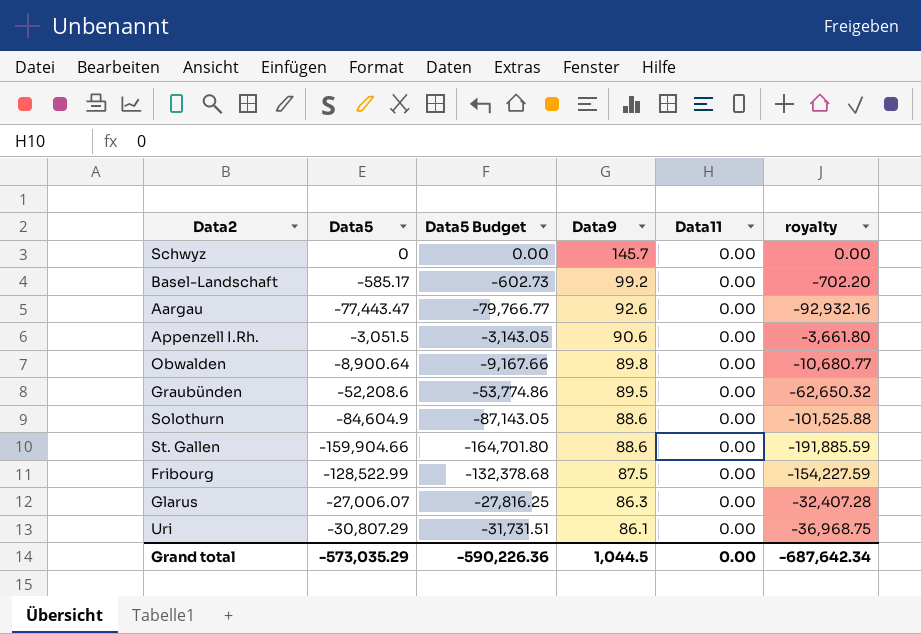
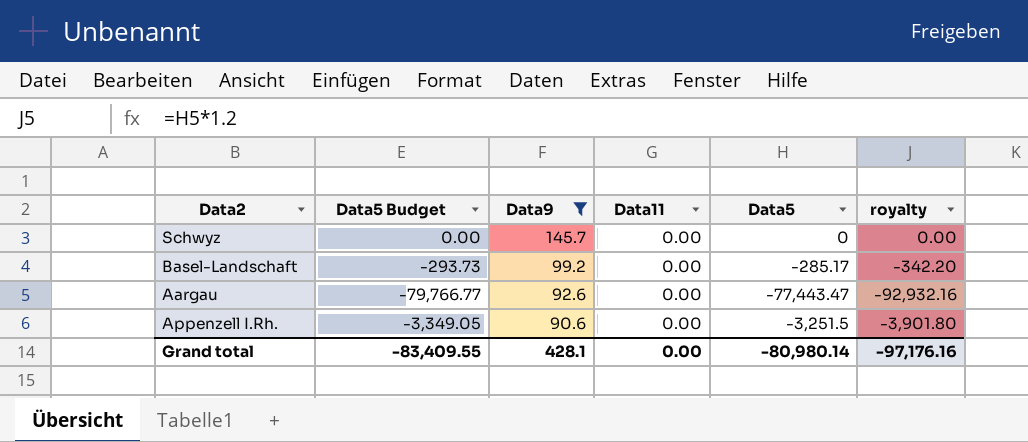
filter: none -> Data9 >= 90.6
column Data5 | position: 2 -> 5
Basel-Landschaft | Data5 Budget: -602.73 -> -293.73
Basel-Landschaft | Data5: -585.17 -> -285.17
Basel-Landschaft | royalty: -702.20 -> -342.20
Appenzell I.Rh. | Data5 Budget: -3,143.05 -> -3,349.05
Appenzell I.Rh. | Data5: -3,051.5 -> -3,251.5
Appenzell I.Rh. | royalty: -3,661.80 -> -3,901.80
Grand total | Data5 Budget: -590,226.36 -> -83,409.55
Grand total | Data9: 1,044.5 -> 428.1
Grand total | Data5: -573,035.29 -> -80,980.14
Grand total | royalty: -687,642.34 -> -97,176.16

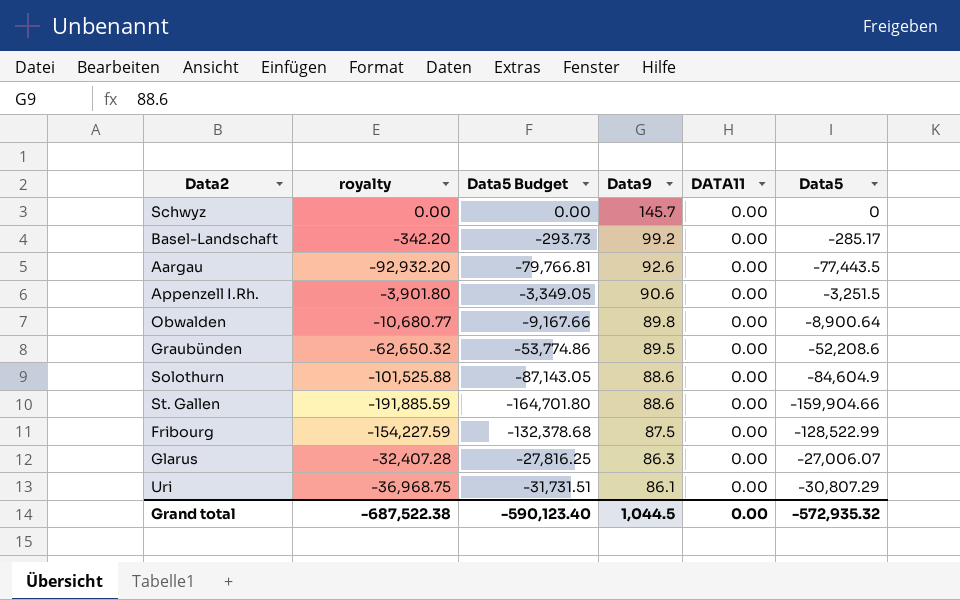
filter: Data9 >= 90.6 -> none
column royalty | position: 6 -> 2
column name: Data11 -> DATA11
Aargau | royalty: -92,932.16 -> -92,932.20
Aargau | Data5 Budget: -79,766.77 -> -79,766.81
Aargau | Data5: -77,443.47 -> -77,443.5
Grand total | royalty: -97,176.16 -> -687,522.38
Grand total | Data5 Budget: -83,409.55 -> -590,123.40
Grand total | Data9: 428.1 -> 1,044.5
Grand total | Data5: -80,980.14 -> -572,935.32

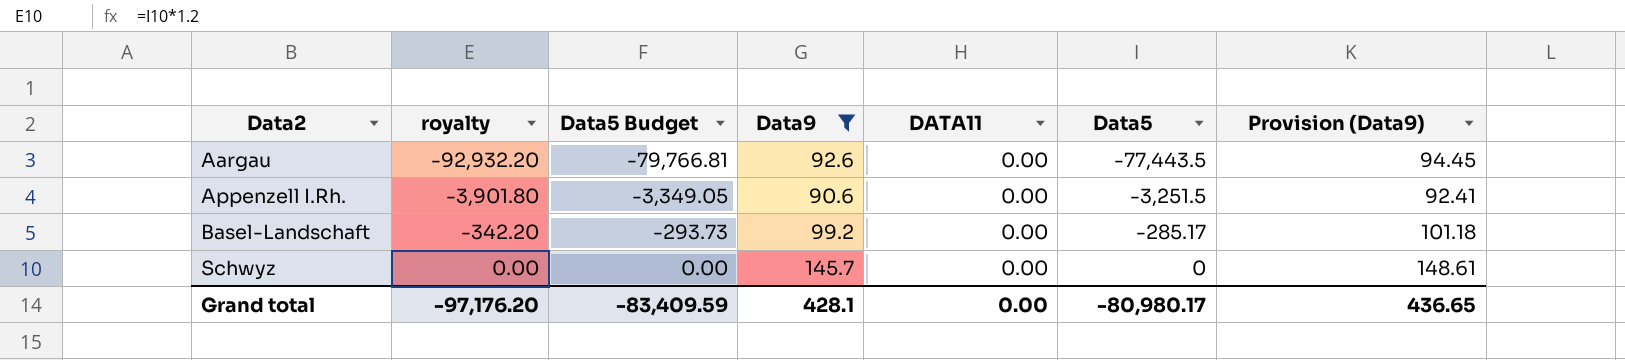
filter: none -> Data9 >= 90.6
row order: Data9 descending -> Data2 ascending
column Provision (Data9) | formula: none -> [Data9] * 1.02
Grand total | royalty: -687,522.38 -> -97,176.20
Grand total | Data5 Budget: -590,123.40 -> -83,409.59
Grand total | Data9: 1,044.5 -> 428.1
Grand total | Data5: -572,935.32 -> -80,980.17

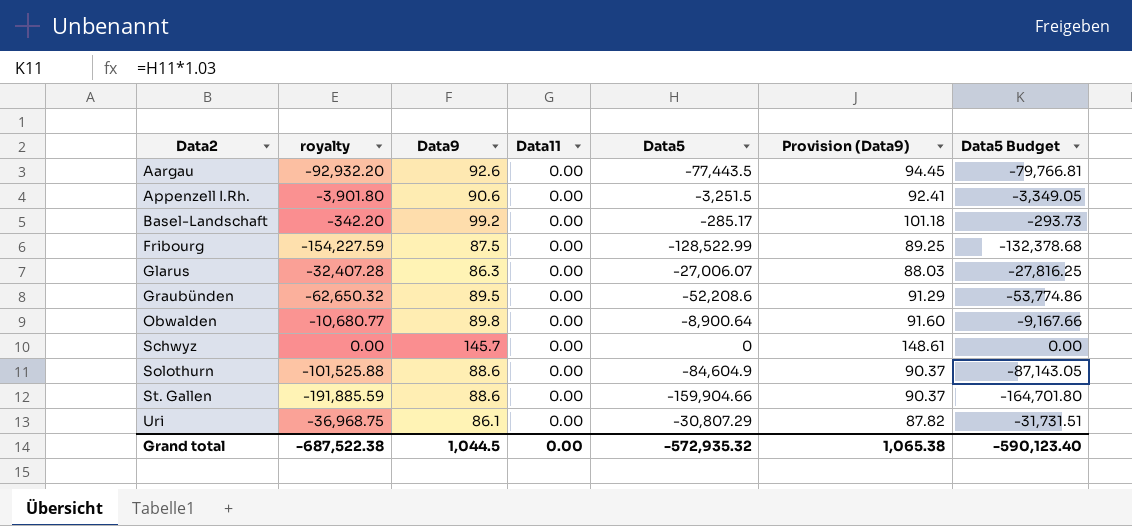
filter: Data9 >= 90.6 -> none
column name: DATA11 -> Data11
column Data5 Budget | position: 3 -> 7
Grand total | royalty: -97,176.20 -> -687,522.38
Grand total | Data9: 428.1 -> 1,044.5
Grand total | Data5: -80,980.17 -> -572,935.32
Grand total | Provision (Data9): 436.65 -> 1,065.38
Grand total | Data5 Budget: -83,409.59 -> -590,123.40

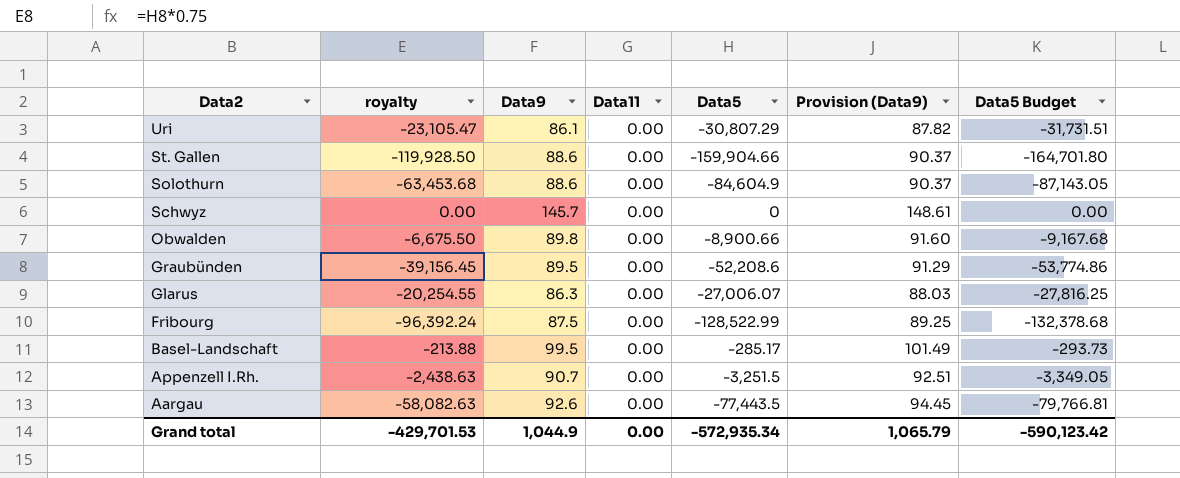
row order: Data2 ascending -> Data2 descending
column royalty | formula: [Data5] * 1.2 -> [Data5] * 0.75
Obwalden | Data5: -8,900.64 -> -8,900.66
Obwalden | Data5 Budget: -9,167.66 -> -9,167.68
Basel-Landschaft | Data9: 99.2 -> 99.5
Basel-Landschaft | Provision (Data9): 101.18 -> 101.49
Appenzell I.Rh. | Data9: 90.6 -> 90.7
Appenzell I.Rh. | Provision (Data9): 92.41 -> 92.51
Grand total | royalty: -687,522.38 -> -429,701.53
Grand total | Data9: 1,044.5 -> 1,044.9
Grand total | Data5: -572,935.32 -> -572,935.34
Grand total | Provision (Data9): 1,065.38 -> 1,065.79
Grand total | Data5 Budget: -590,123.40 -> -590,123.42

